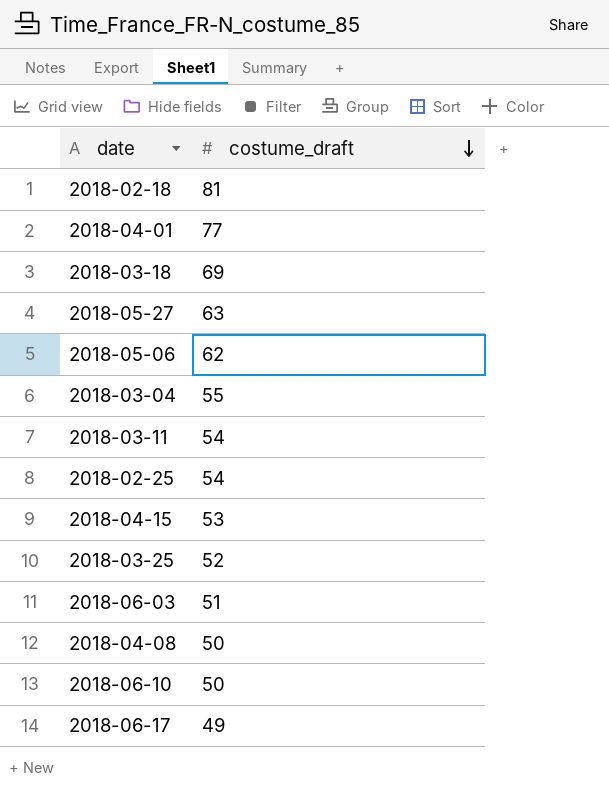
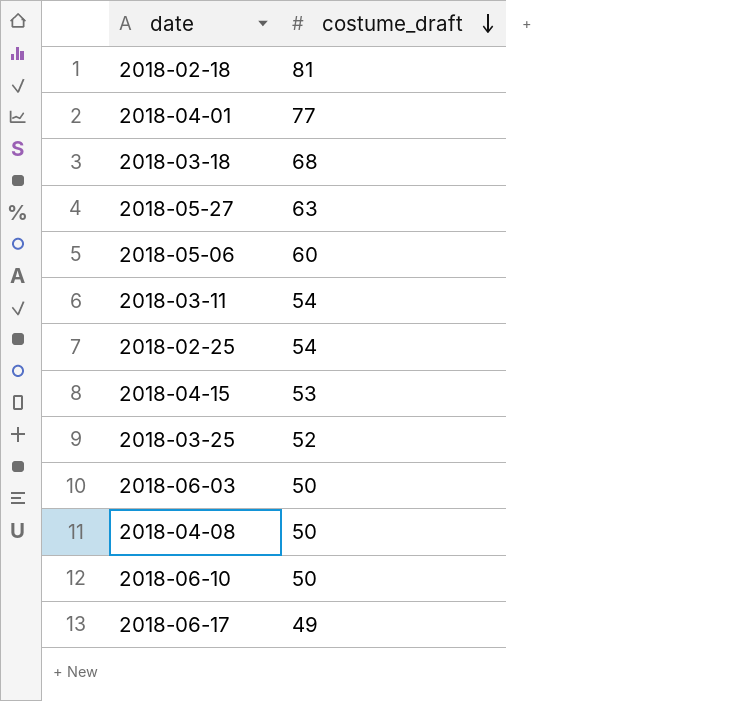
row 2018-03-04: 55 -> none
2018-03-18 | costume_draft: 69 -> 68
2018-05-06 | costume_draft: 62 -> 60
2018-06-03 | costume_draft: 51 -> 50

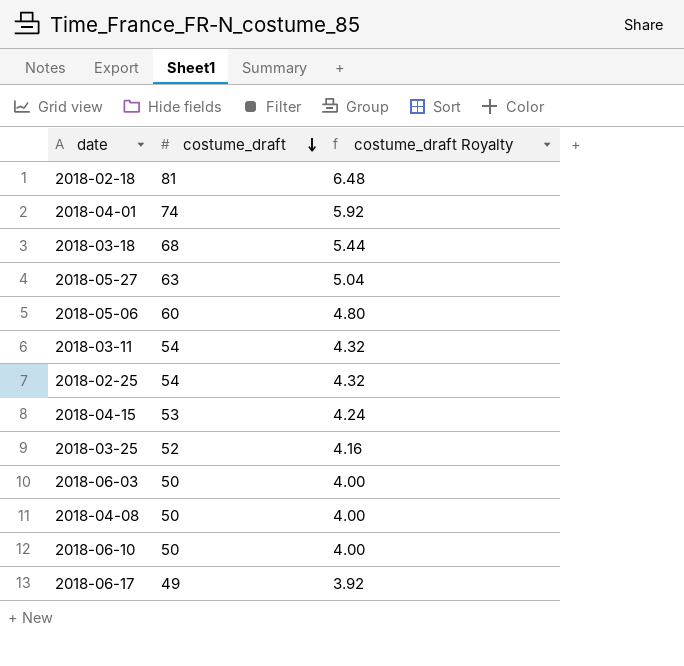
column costume_draft Royalty | formula: none -> [costume_draft] * 0.08
2018-04-01 | costume_draft: 77 -> 74

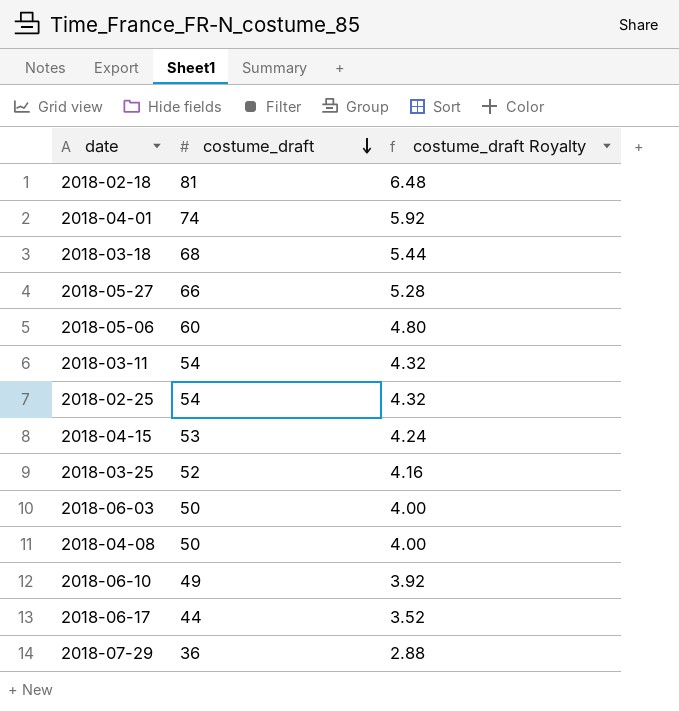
2018-05-27 | costume_draft: 63 -> 66
2018-05-27 | costume_draft Royalty: 5.04 -> 5.28
2018-06-10 | costume_draft: 50 -> 49
2018-06-10 | costume_draft Royalty: 4.00 -> 3.92
2018-06-17 | costume_draft: 49 -> 44
2018-06-17 | costume_draft Royalty: 3.92 -> 3.52
row 2018-07-29: none -> 36 | 2.88

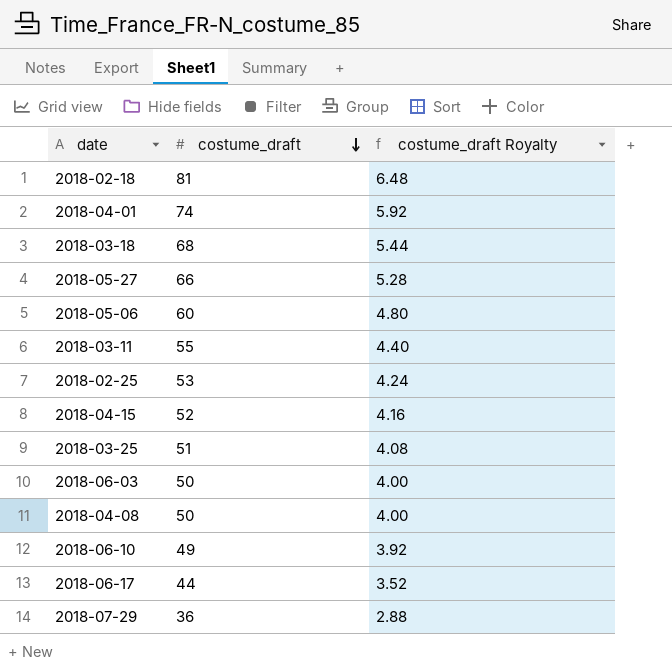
2018-03-11 | costume_draft: 54 -> 55
2018-03-11 | costume_draft Royalty: 4.32 -> 4.40
2018-02-25 | costume_draft: 54 -> 53
2018-02-25 | costume_draft Royalty: 4.32 -> 4.24
2018-04-15 | costume_draft: 53 -> 52
2018-04-15 | costume_draft Royalty: 4.24 -> 4.16
2018-03-25 | costume_draft: 52 -> 51
2018-03-25 | costume_draft Royalty: 4.16 -> 4.08

